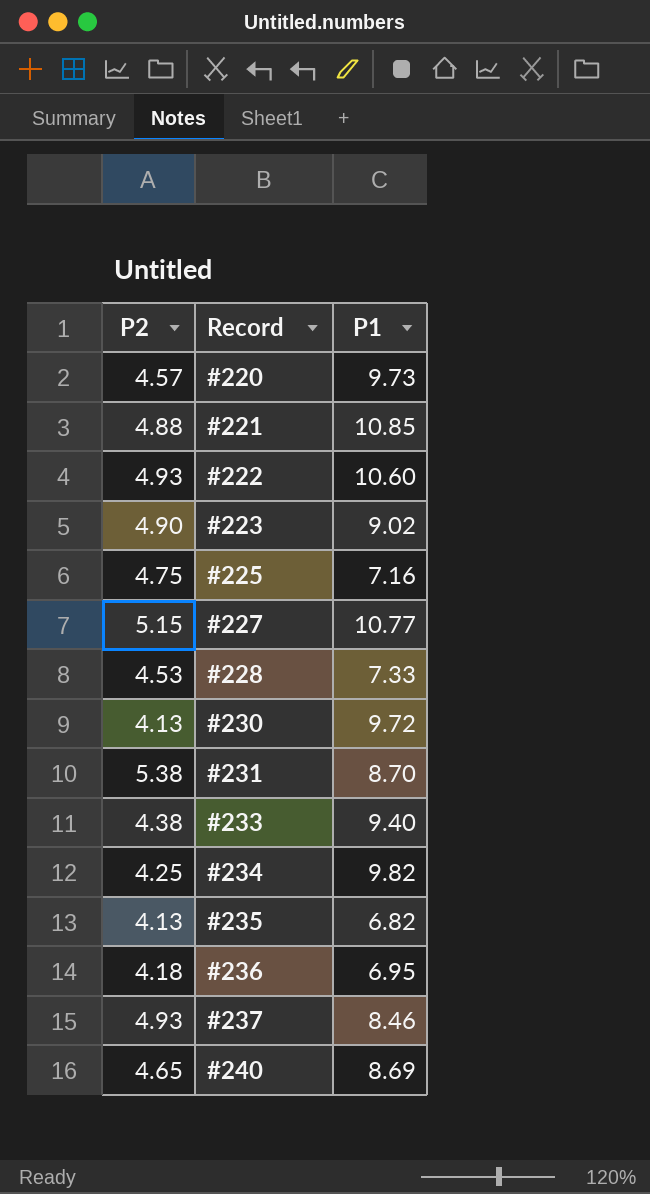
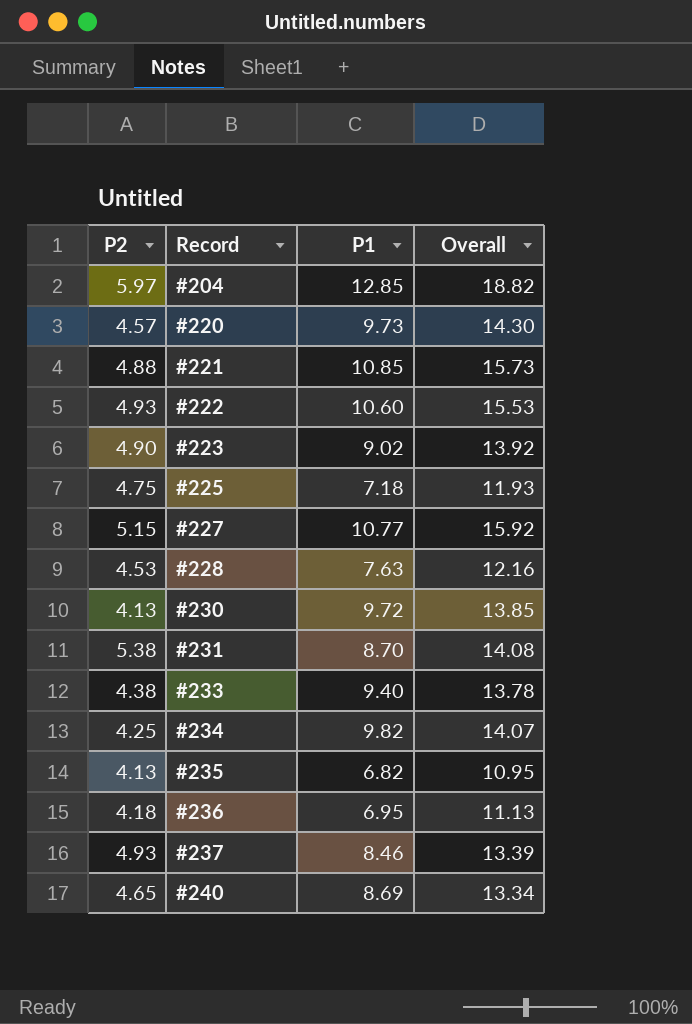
column Overall | formula: none -> [P2] + [P1]
row #204: none -> 5.97 | 12.85 | 18.82
#225 | P1: 7.16 -> 7.18
#228 | P1: 7.33 -> 7.63

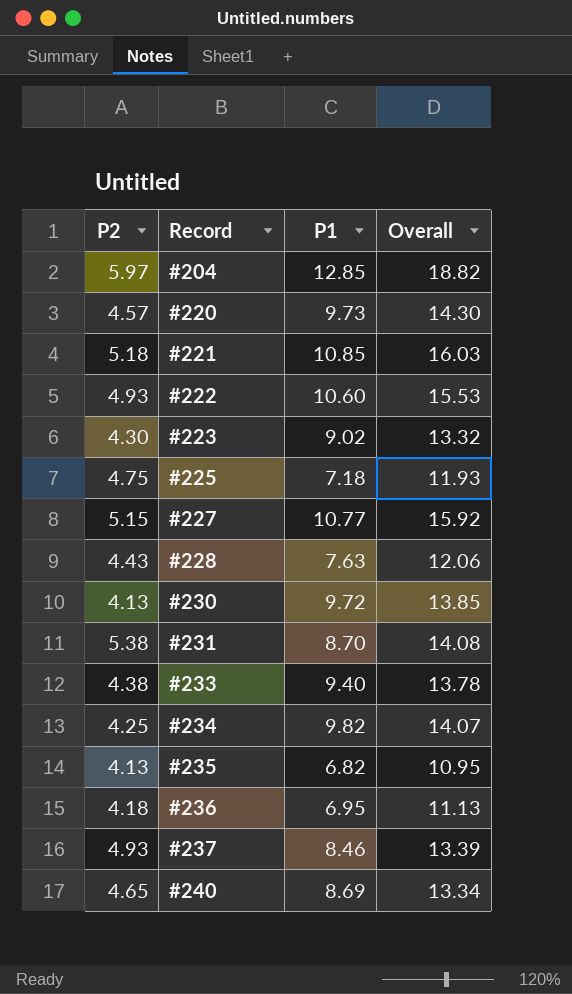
#221 | P2: 4.88 -> 5.18
#221 | Overall: 15.73 -> 16.03
#223 | P2: 4.90 -> 4.30
#223 | Overall: 13.92 -> 13.32
#228 | P2: 4.53 -> 4.43
#228 | Overall: 12.16 -> 12.06

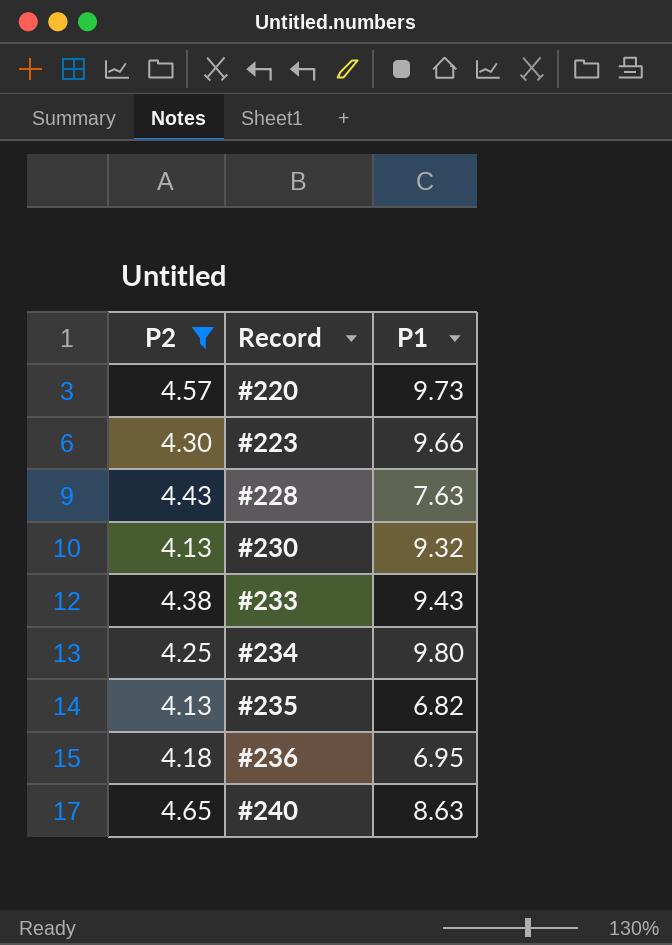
filter: none -> P2 <= 4.65
column Overall | formula: [P2] + [P1] -> none
#223 | P1: 9.02 -> 9.66
#230 | P1: 9.72 -> 9.32
#233 | P1: 9.40 -> 9.43
#234 | P1: 9.82 -> 9.80
#240 | P1: 8.69 -> 8.63

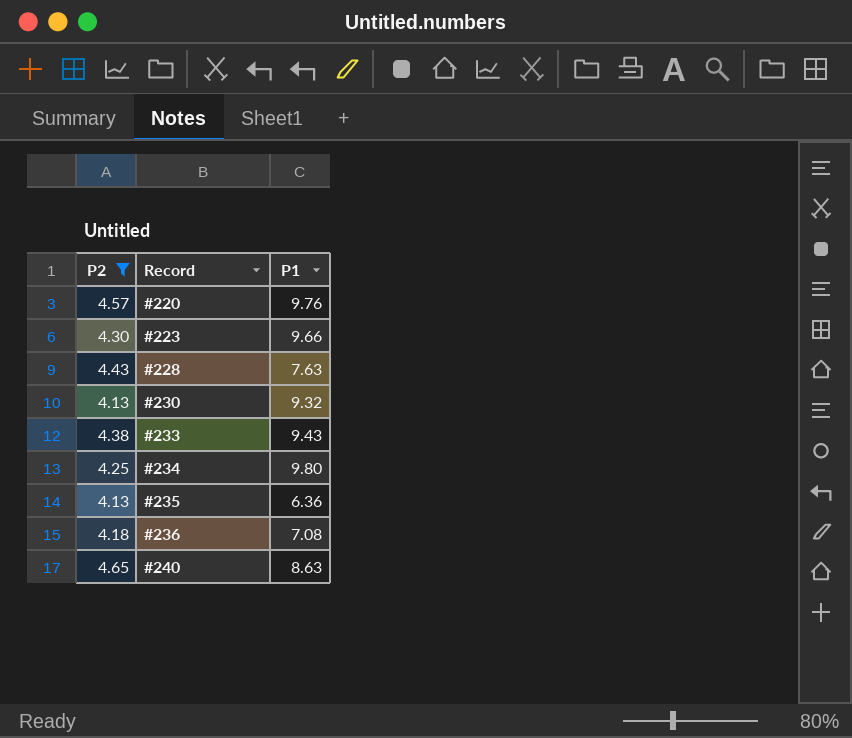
#220 | P1: 9.73 -> 9.76
#235 | P1: 6.82 -> 6.36
#236 | P1: 6.95 -> 7.08

